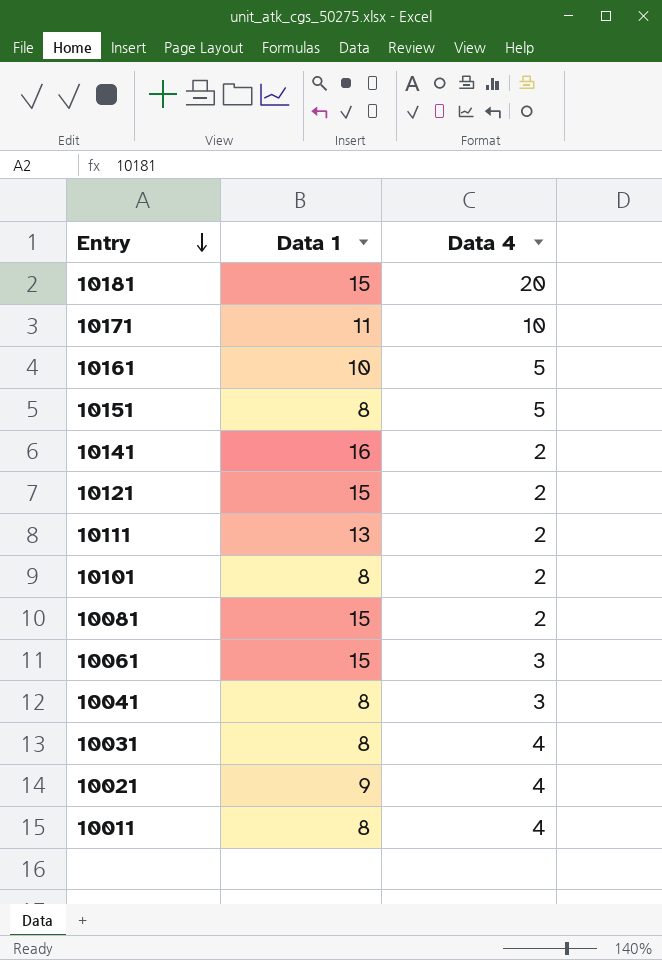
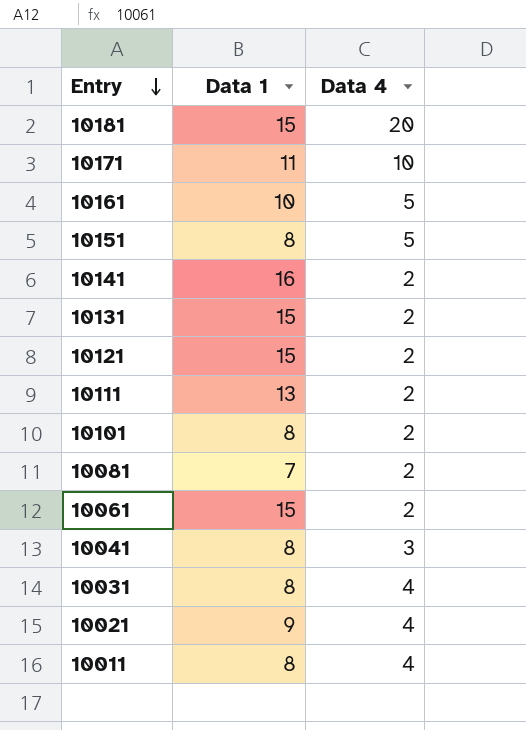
row 10131: none -> 15 | 2
10081 | Data 1: 15 -> 7
10061 | Data 4: 3 -> 2

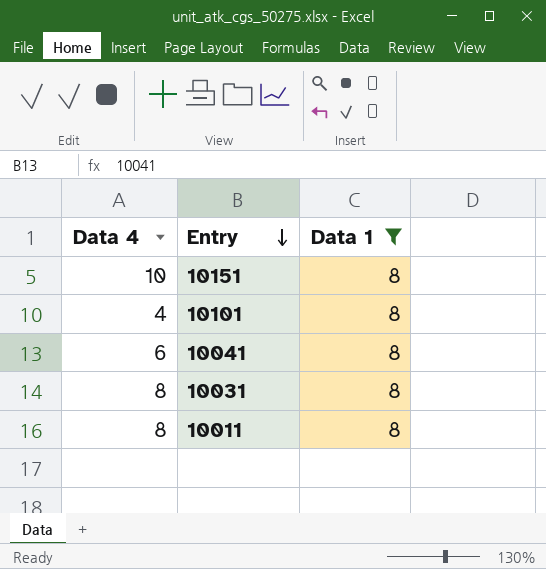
filter: none -> Data 1 = 8
column Data 4 | position: 3 -> 1
10151 | Data 4: 5 -> 10
10101 | Data 4: 2 -> 4
10041 | Data 4: 3 -> 6
10031 | Data 4: 4 -> 8
10011 | Data 4: 4 -> 8

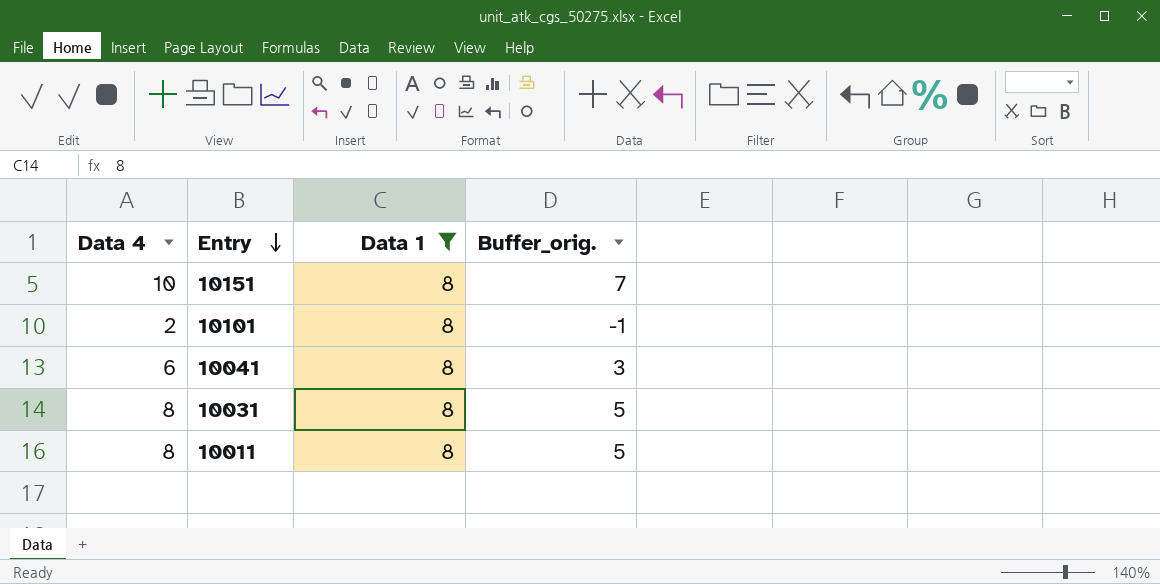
column Buffer_orig. | formula: none -> [Data 4] - 3
10101 | Data 4: 4 -> 2

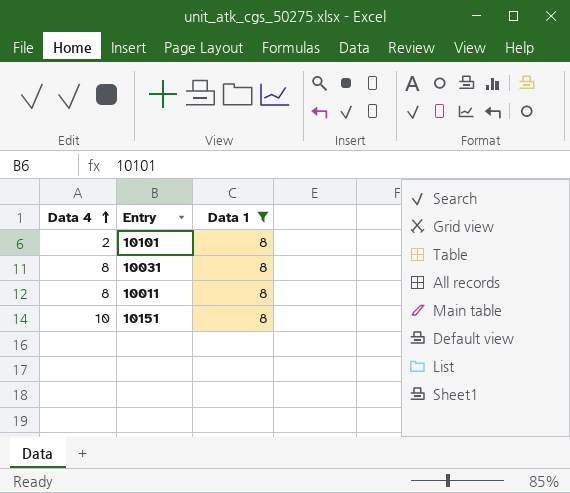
row order: Entry descending -> Data 4 ascending
column Buffer_orig. | formula: [Data 4] - 3 -> none
row 10041: 6 | 8 | 3 -> none

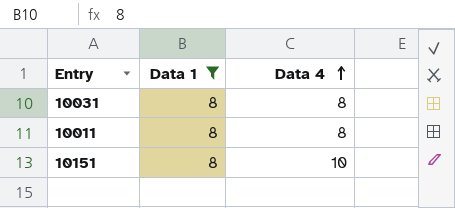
column Data 4 | position: 1 -> 3
row 10101: 2 | 8 -> none

